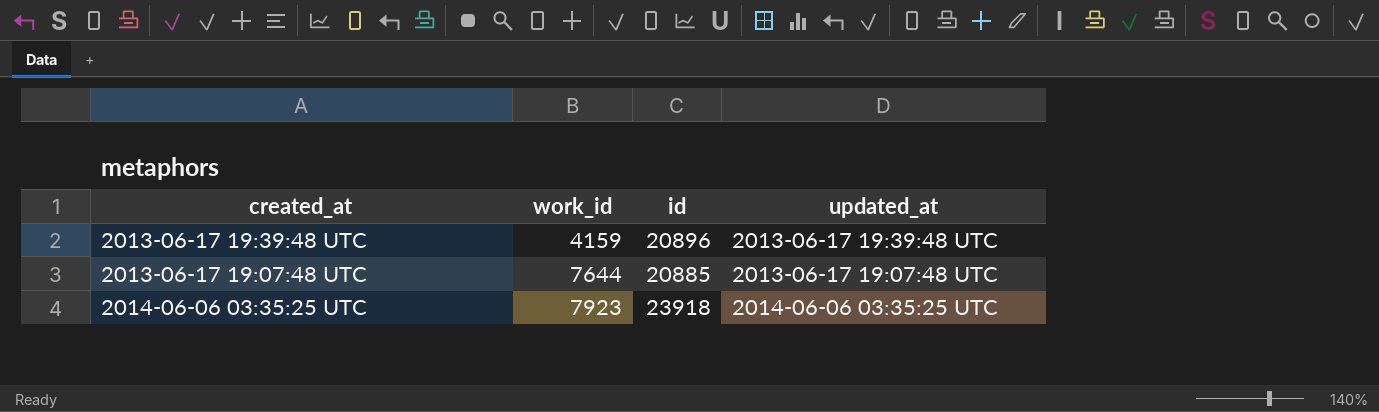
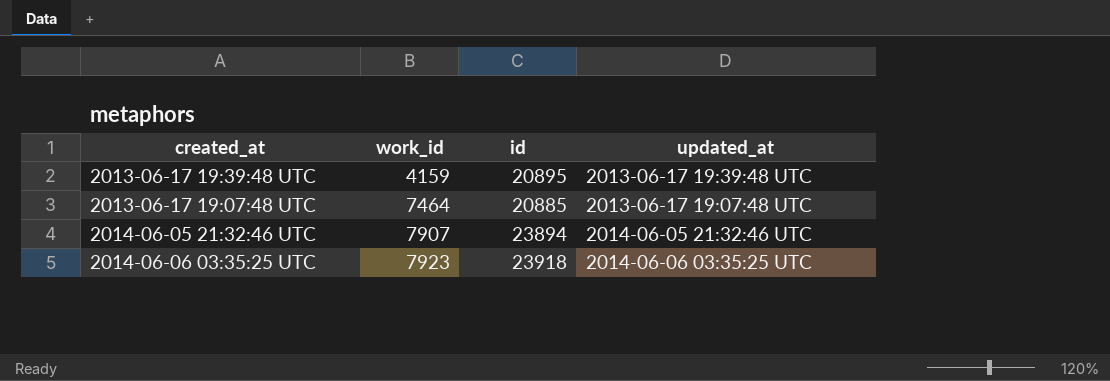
2013-06-17 19:39:48 UTC | id: 20896 -> 20895
2013-06-17 19:07:48 UTC | work_id: 7644 -> 7464
row 2014-06-05 21:32:46 UTC: none -> 7907 | 23894 | 2014-06-05 21:32:46 UTC

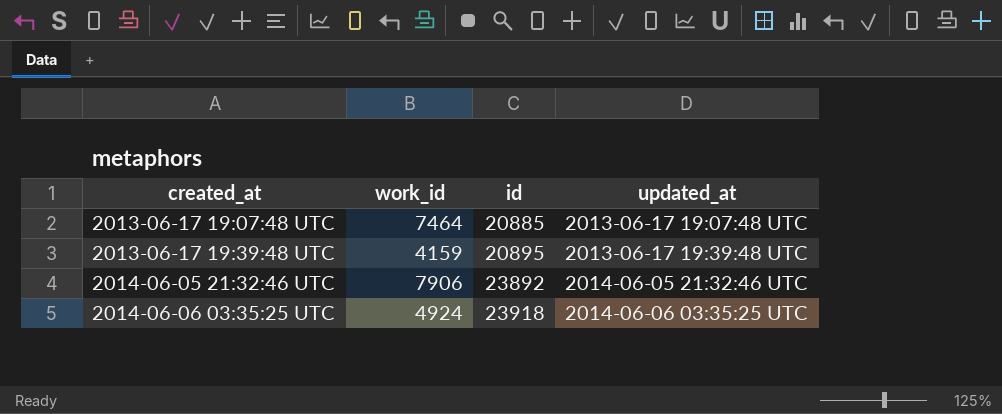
row order: work_id ascending -> created_at ascending
2014-06-05 21:32:46 UTC | work_id: 7907 -> 7906
2014-06-05 21:32:46 UTC | id: 23894 -> 23892
2014-06-06 03:35:25 UTC | work_id: 7923 -> 4924

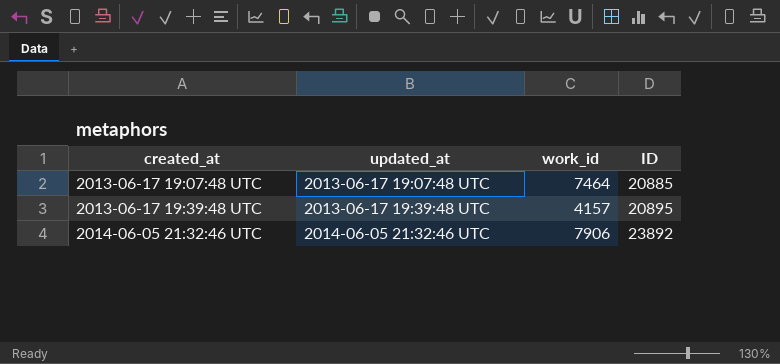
column updated_at | position: 4 -> 2
column name: id -> ID
row 2014-06-06 03:35:25 UTC: 4924 | 23918 | 2014-06-06 03:35:25 UTC -> none
2013-06-17 19:39:48 UTC | work_id: 4159 -> 4157

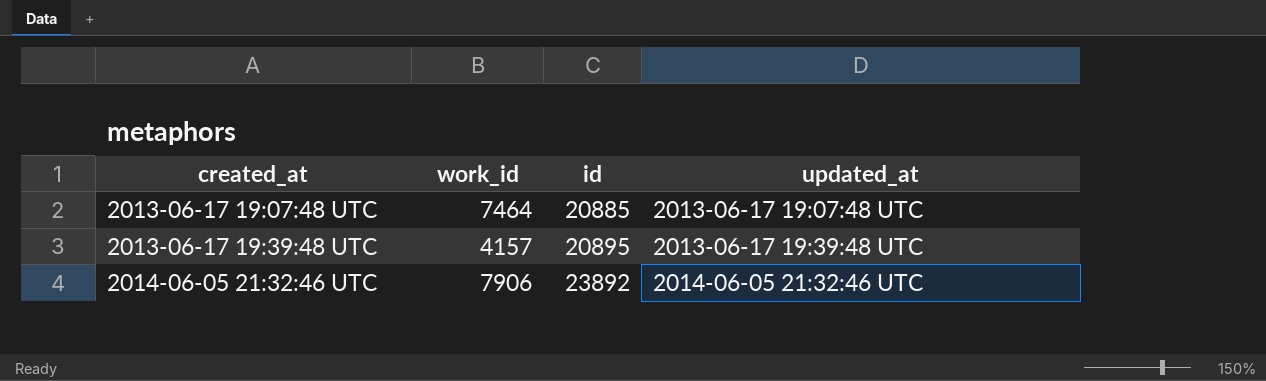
column name: ID -> id
column updated_at | position: 2 -> 4

